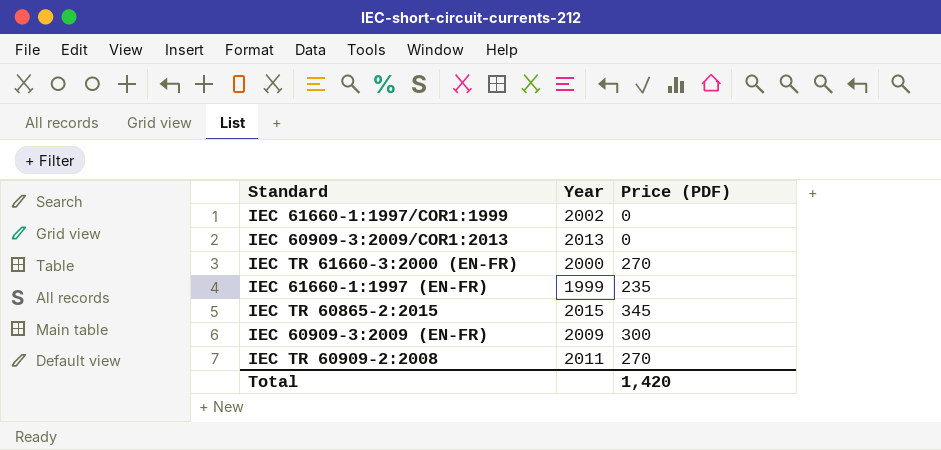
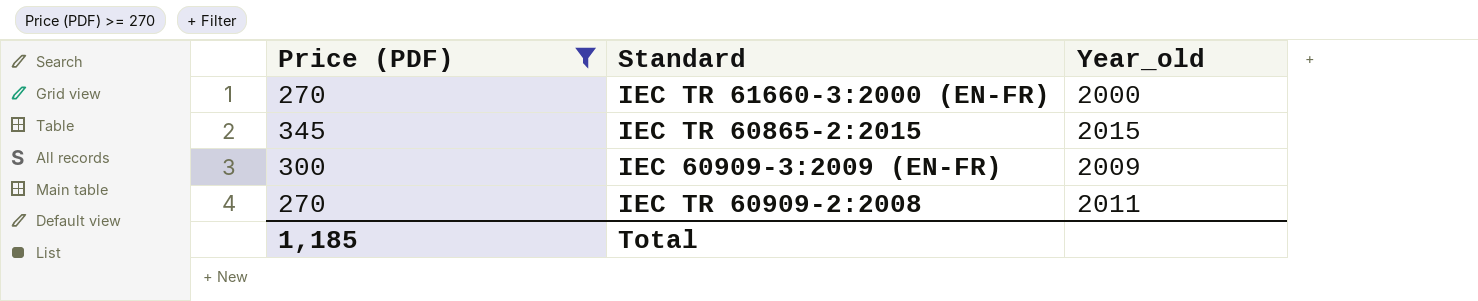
filter: none -> Price (PDF) >= 270
column Price (PDF) | position: 3 -> 1
column name: Year -> Year_old
Total | Price (PDF): 1,420 -> 1,185

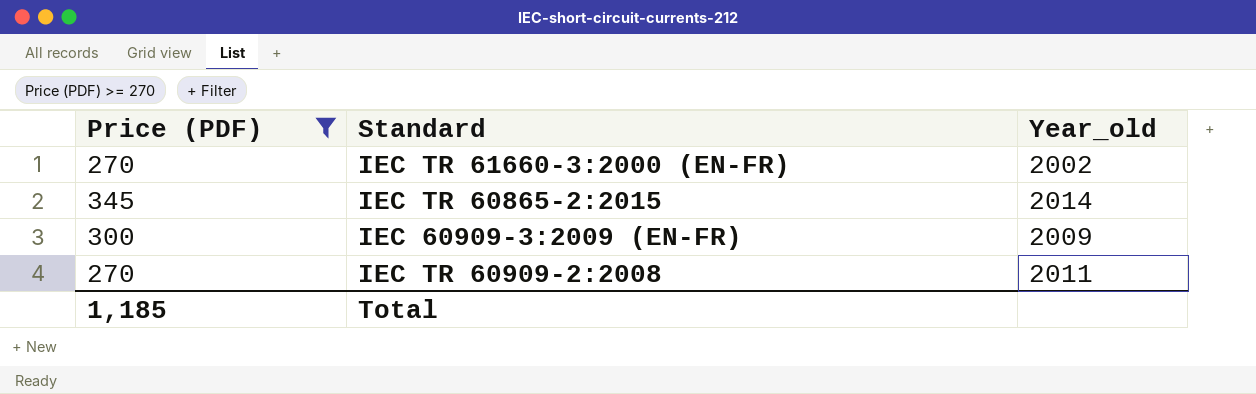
IEC TR 61660-3:2000 (EN-FR) | Year_old: 2000 -> 2002
IEC TR 60865-2:2015 | Year_old: 2015 -> 2014

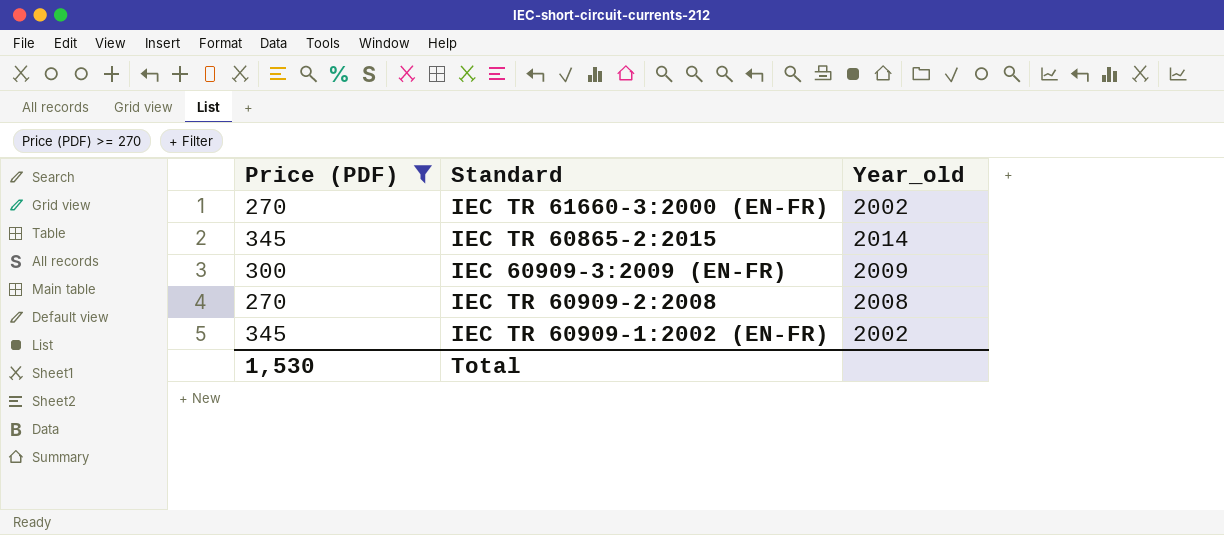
IEC TR 60909-2:2008 | Year_old: 2011 -> 2008
row IEC TR 60909-1:2002 (EN-FR): none -> 345 | 2002
Total | Price (PDF): 1,185 -> 1,530

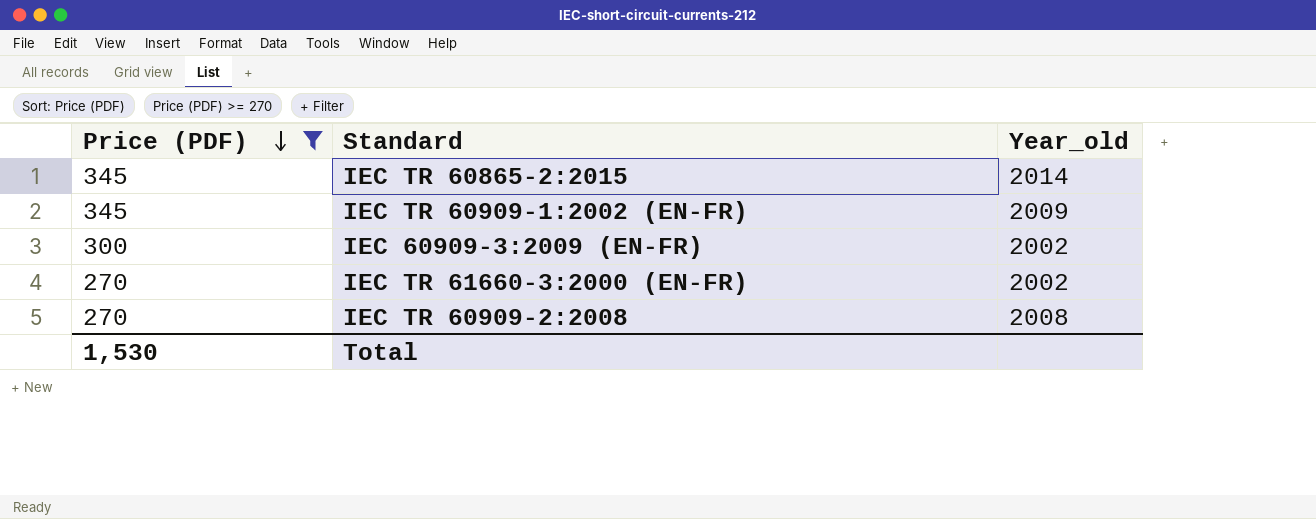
row order: none -> Price (PDF) descending
IEC TR 60909-1:2002 (EN-FR) | Year_old: 2002 -> 2009
IEC 60909-3:2009 (EN-FR) | Year_old: 2009 -> 2002

